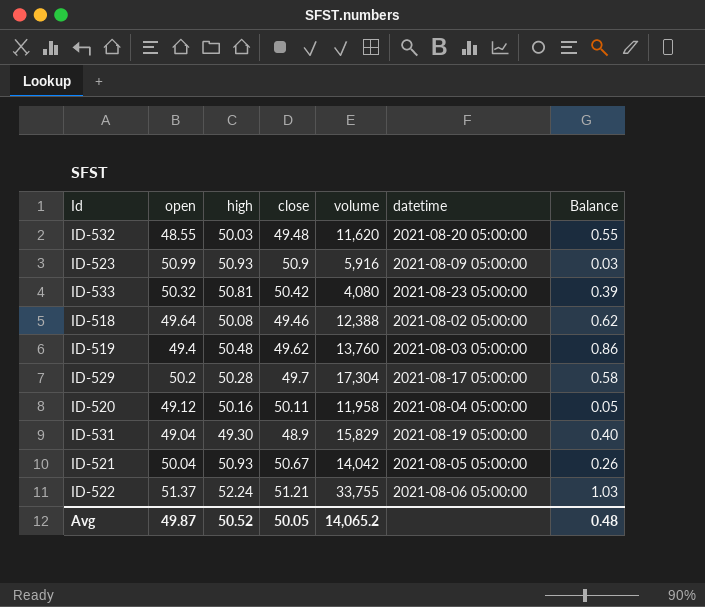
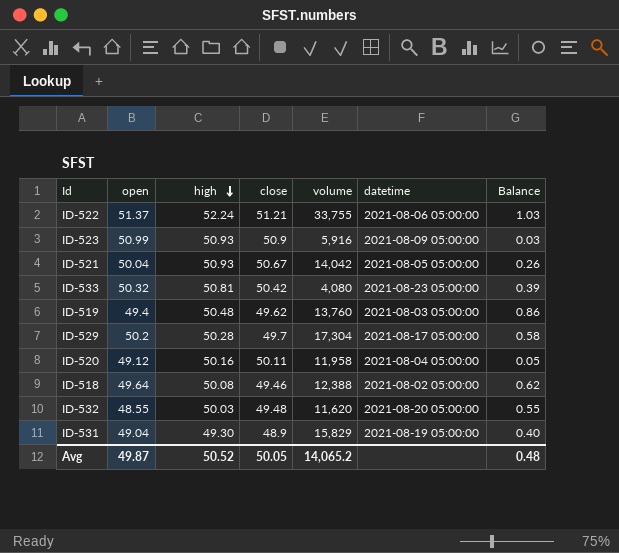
row order: none -> high descending

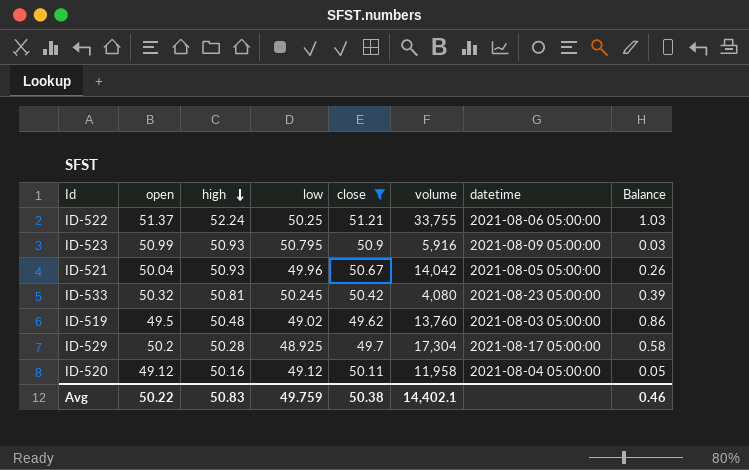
filter: none -> close >= 49.62
column low | position: none -> 4
ID-519 | open: 49.4 -> 49.5
Avg | open: 49.87 -> 50.22
Avg | high: 50.52 -> 50.83
Avg | close: 50.05 -> 50.38
Avg | volume: 14,065.2 -> 14,402.1
Avg | Balance: 0.48 -> 0.46

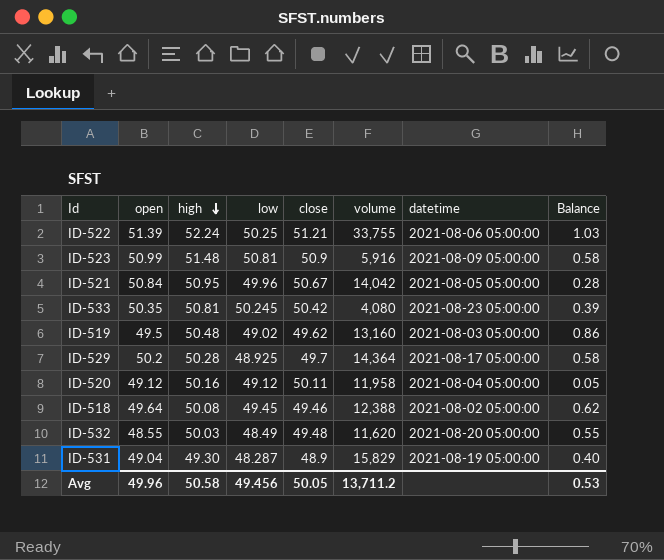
filter: close >= 49.62 -> none
ID-522 | open: 51.37 -> 51.39
ID-523 | high: 50.93 -> 51.48
ID-523 | low: 50.795 -> 50.81
ID-523 | Balance: 0.03 -> 0.58
ID-521 | open: 50.04 -> 50.84
ID-521 | high: 50.93 -> 50.95
ID-521 | Balance: 0.26 -> 0.28
ID-533 | open: 50.32 -> 50.35
ID-519 | volume: 13,760 -> 13,160
ID-529 | volume: 17,304 -> 14,364
Avg | open: 50.22 -> 49.96
Avg | high: 50.83 -> 50.58
Avg | low: 49.759 -> 49.456
Avg | close: 50.38 -> 50.05
Avg | volume: 14,402.1 -> 13,711.2
Avg | Balance: 0.46 -> 0.53

